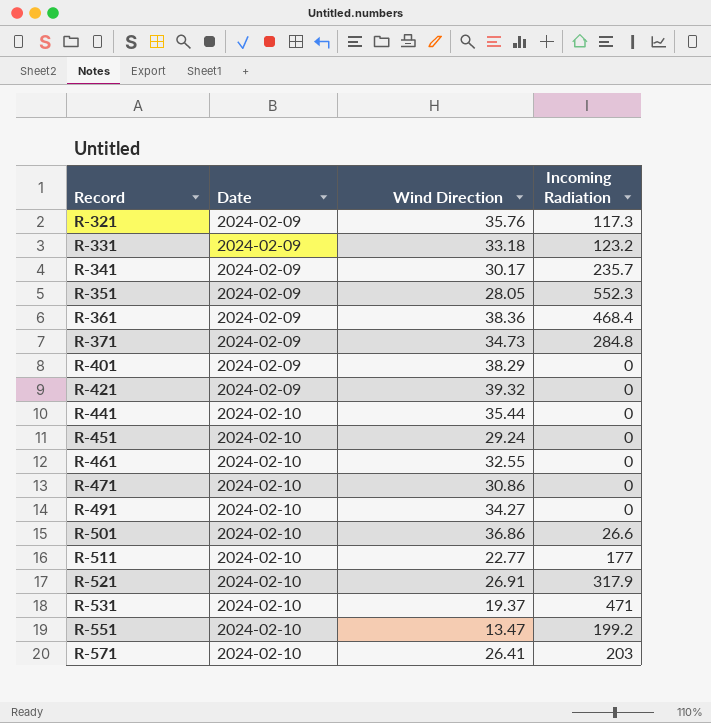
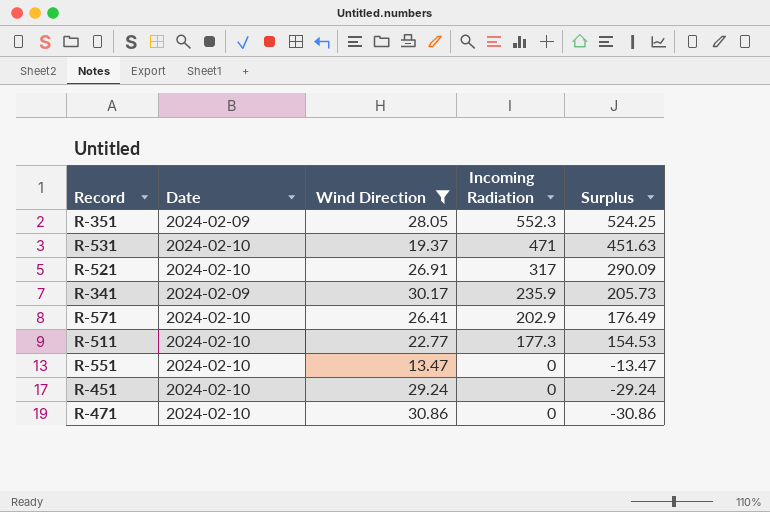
filter: none -> Wind Direction <= 30.86
row order: Record ascending -> Incoming Radiation descending
column Surplus | formula: none -> [Incoming Radiation] - [Wind Direction]
R-521 | Incoming Radiation: 317.9 -> 317
R-341 | Incoming Radiation: 235.7 -> 235.9
R-571 | Incoming Radiation: 203 -> 202.9
R-511 | Incoming Radiation: 177 -> 177.3
R-551 | Incoming Radiation: 199.2 -> 0

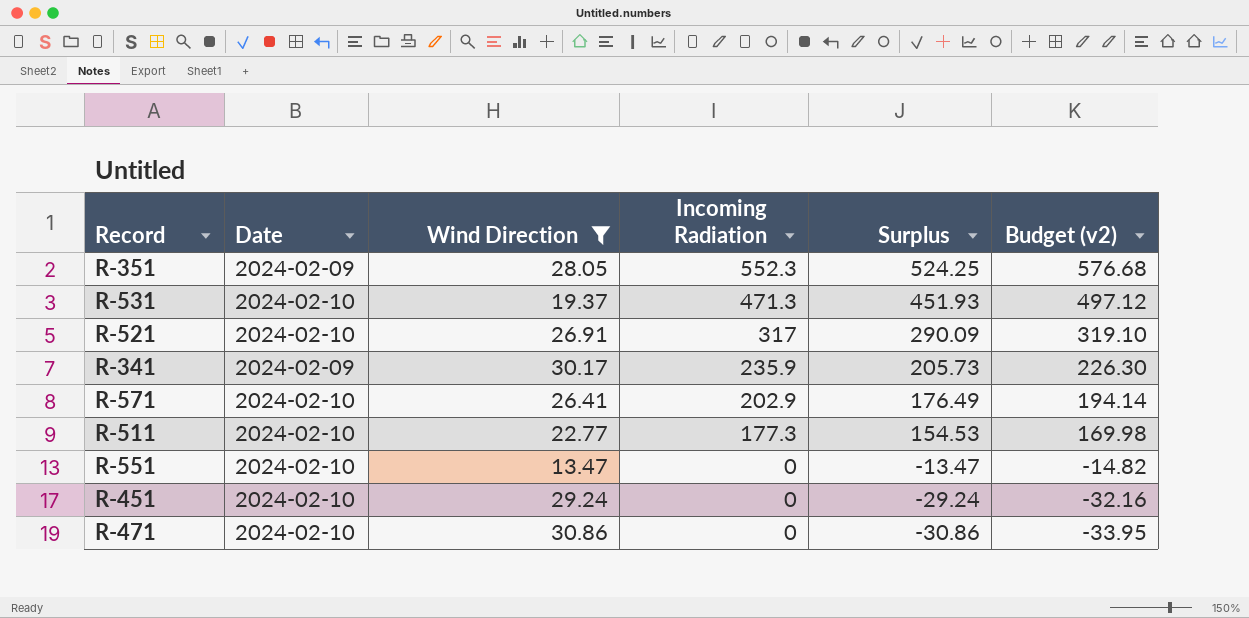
column Budget (v2) | formula: none -> [Surplus] * 1.1
R-531 | Incoming Radiation: 471 -> 471.3
R-531 | Surplus: 451.63 -> 451.93

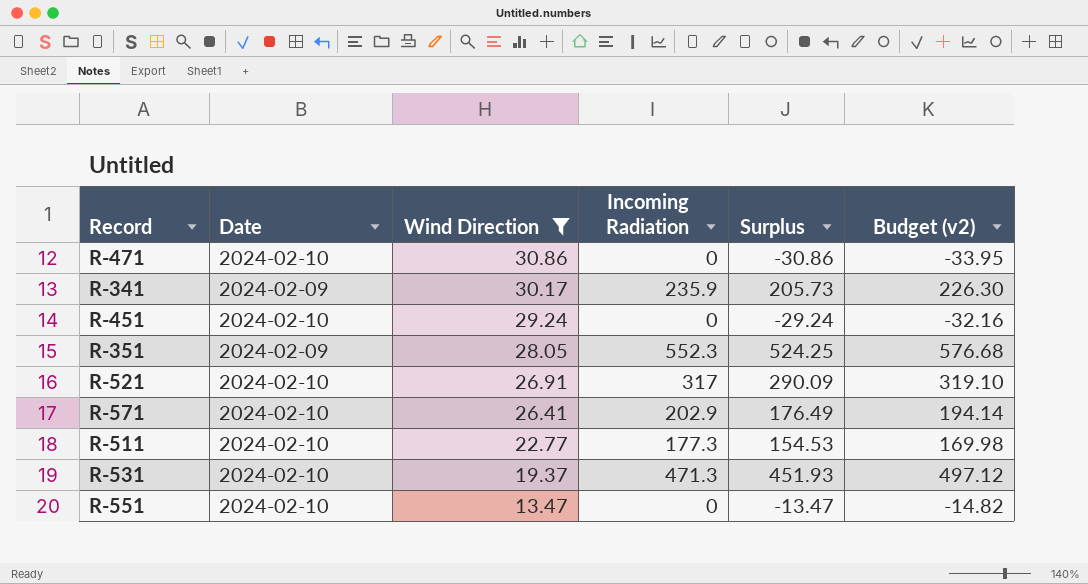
row order: Incoming Radiation descending -> Wind Direction descending

